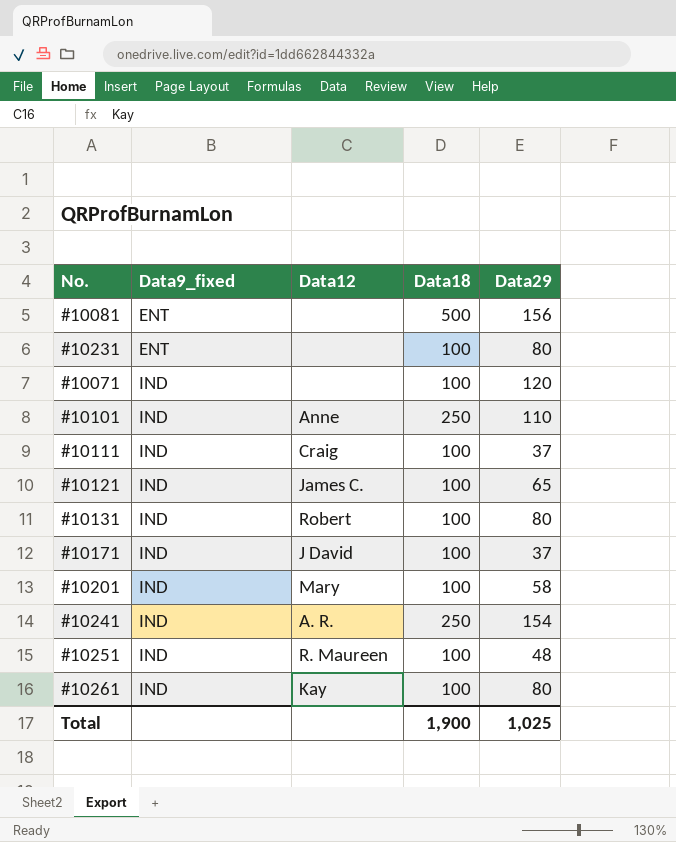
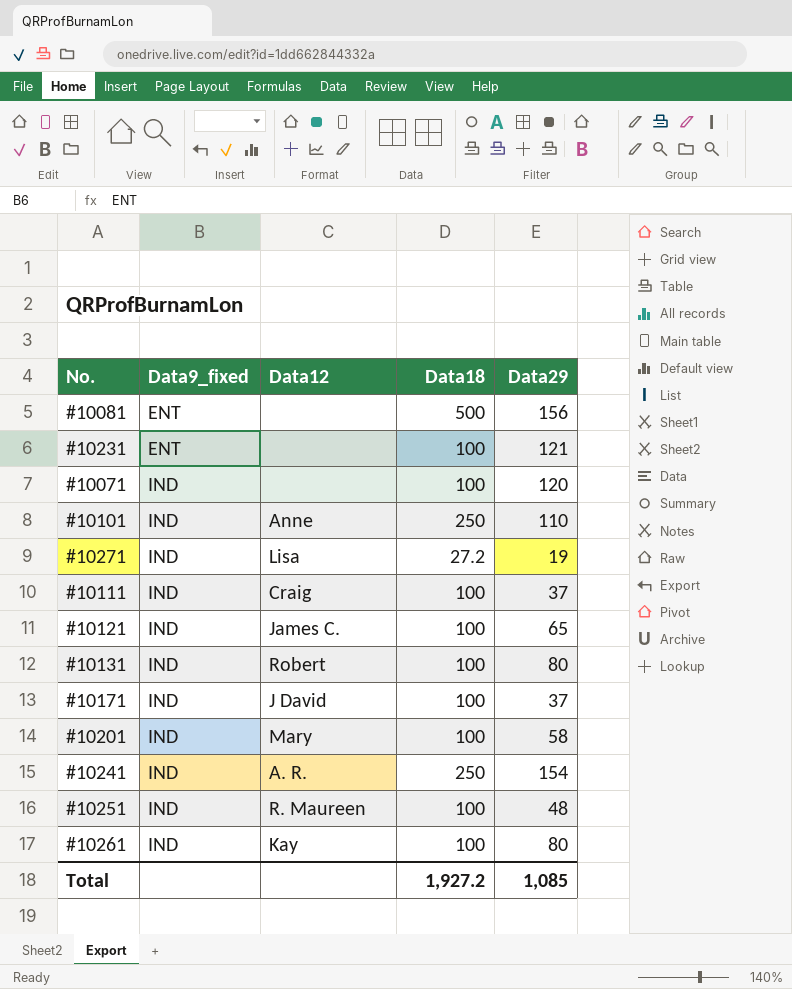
#10231 | Data29: 80 -> 121
row #10271: none -> IND | Lisa | 27.2 | 19
Total | Data18: 1,900 -> 1,927.2
Total | Data29: 1,025 -> 1,085

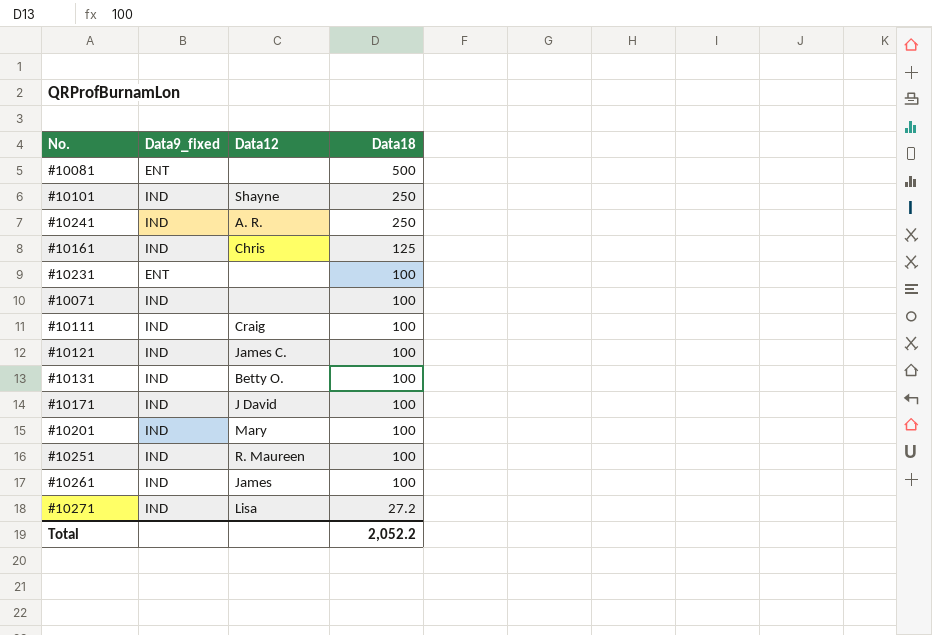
row order: Data9_fixed ascending -> Data18 descending
column Data29 | position: 5 -> none
#10101 | Data12: Anne -> Shayne
row #10161: none -> IND | Chris | 125
#10131 | Data12: Robert -> Betty O.
#10261 | Data12: Kay -> James
Total | Data18: 1,927.2 -> 2,052.2

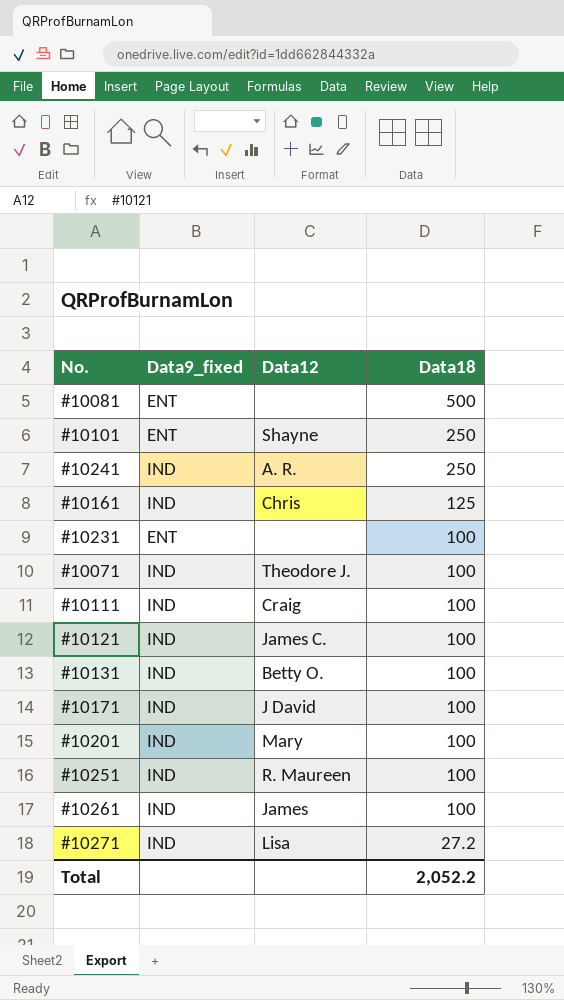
#10101 | Data9_fixed: IND -> ENT
#10071 | Data12: none -> Theodore J.

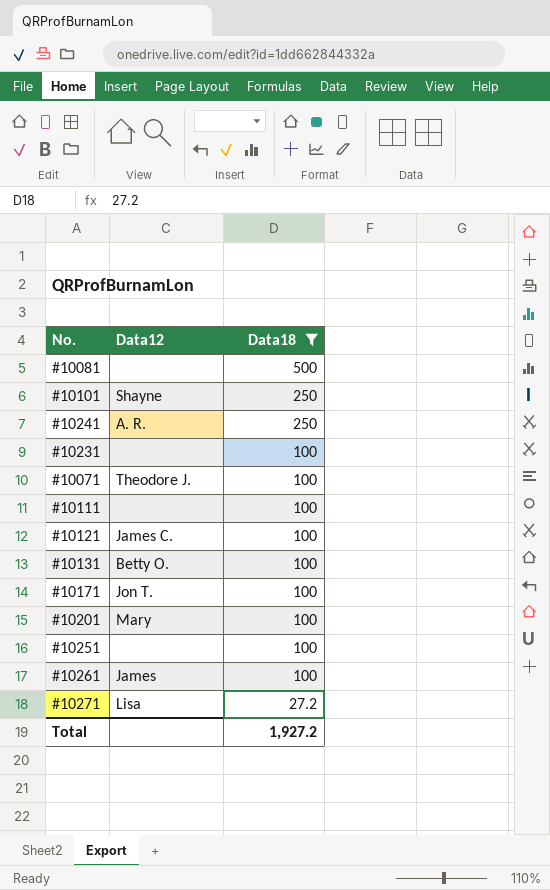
filter: none -> Data18 != 125
column Data9_fixed | position: 2 -> none
#10111 | Data12: Craig -> none
#10171 | Data12: J David -> Jon T.
#10251 | Data12: R. Maureen -> none
Total | Data18: 2,052.2 -> 1,927.2

